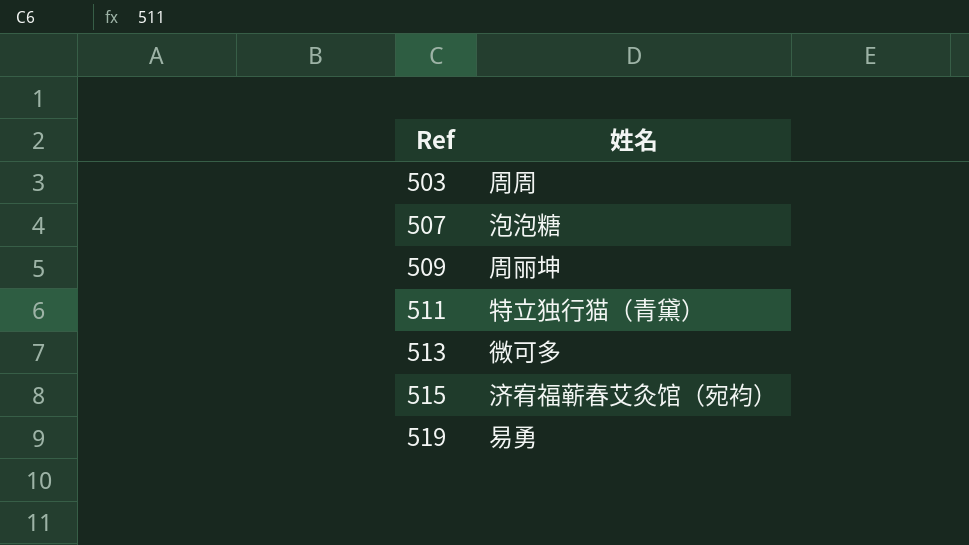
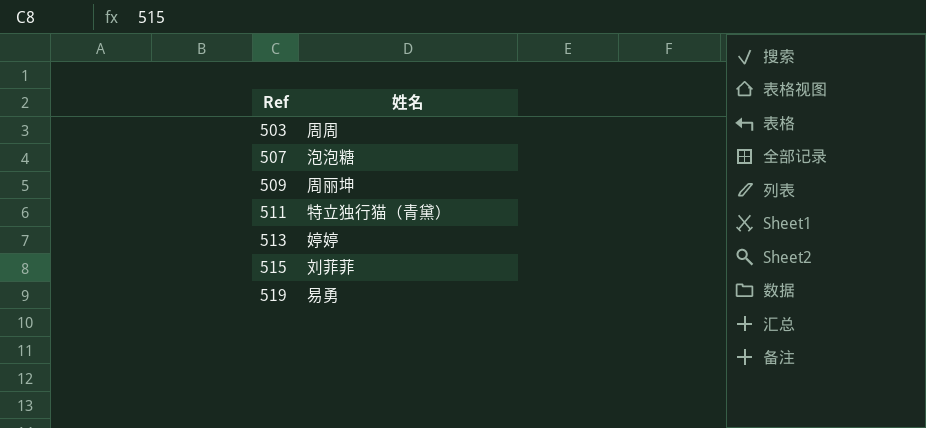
513 | 姓名: 微可多 -> 婷婷
515 | 姓名: 济宥福蕲春艾灸馆（宛袀） -> 刘菲菲

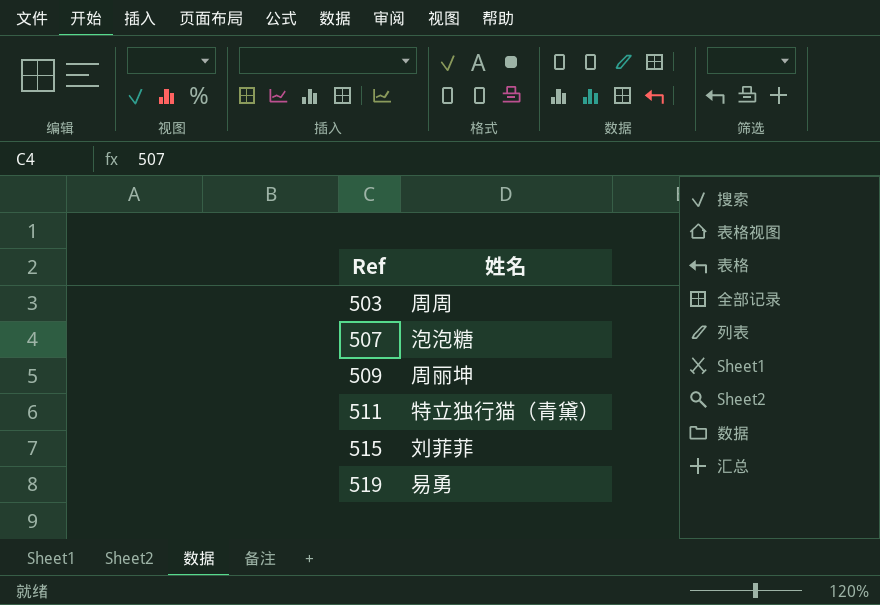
row 513: 婷婷 -> none

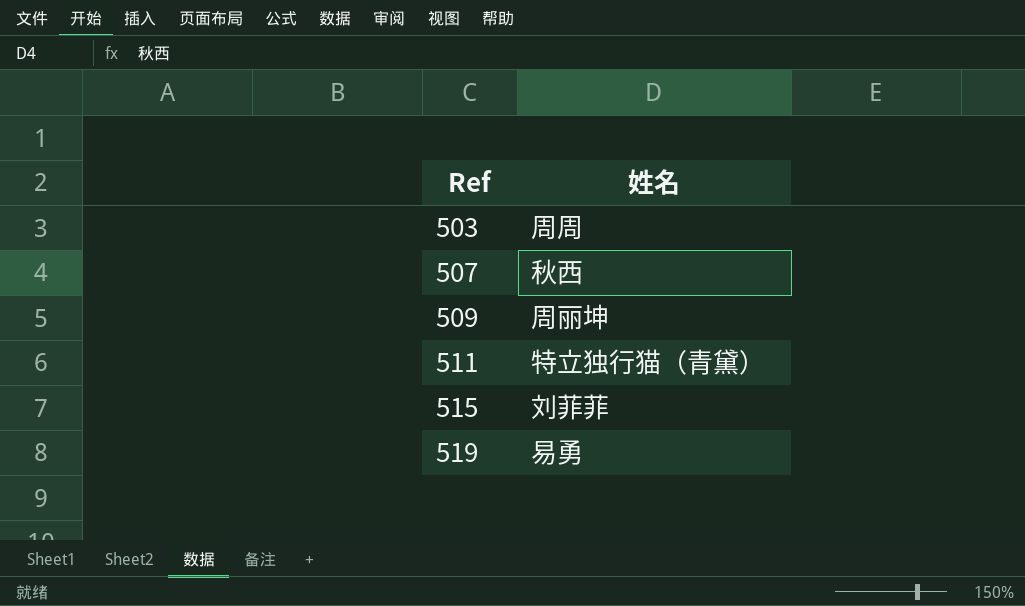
507 | 姓名: 泡泡糖 -> 秋西

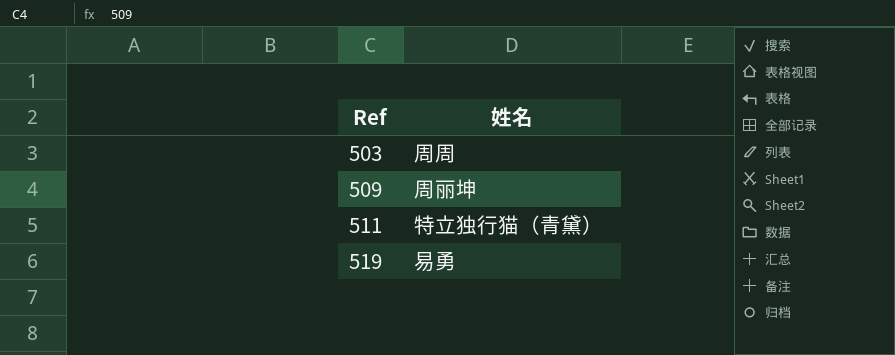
row 507: 秋西 -> none
row 515: 刘菲菲 -> none

